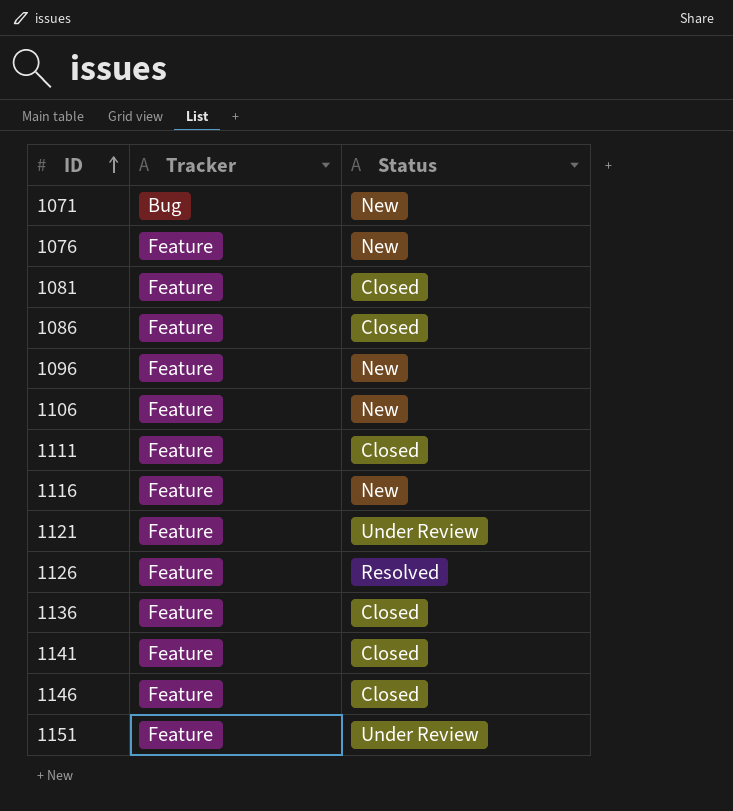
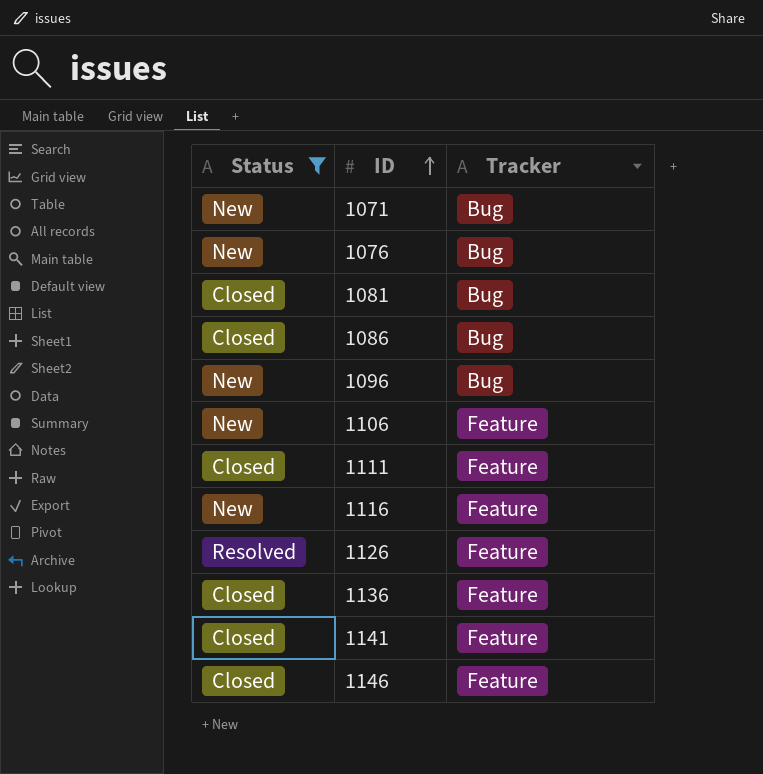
filter: none -> Status != Under Review
column Status | position: 3 -> 1
1076 | Tracker: Feature -> Bug
1081 | Tracker: Feature -> Bug
1086 | Tracker: Feature -> Bug
1096 | Tracker: Feature -> Bug

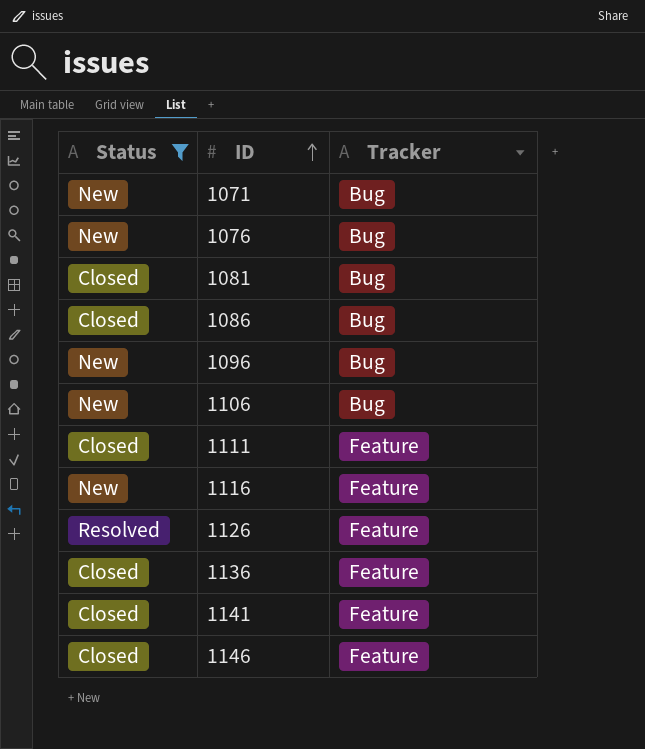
1106 | Tracker: Feature -> Bug

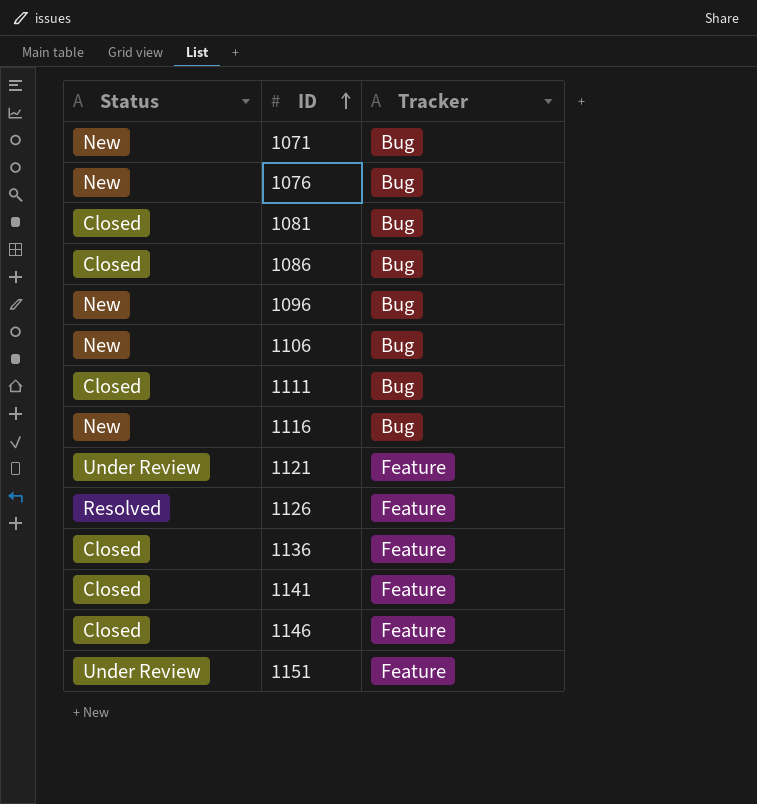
filter: Status != Under Review -> none
1111 | Tracker: Feature -> Bug
1116 | Tracker: Feature -> Bug

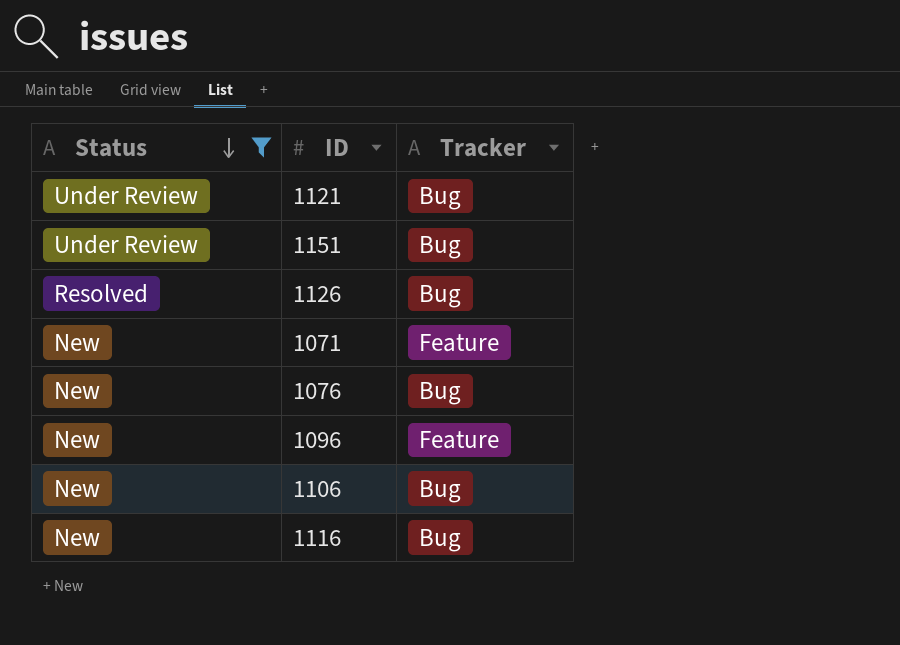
filter: none -> Status != Closed
row order: ID ascending -> Status descending
1121 | Tracker: Feature -> Bug
1151 | Tracker: Feature -> Bug
1126 | Tracker: Feature -> Bug
1071 | Tracker: Bug -> Feature
1096 | Tracker: Bug -> Feature

